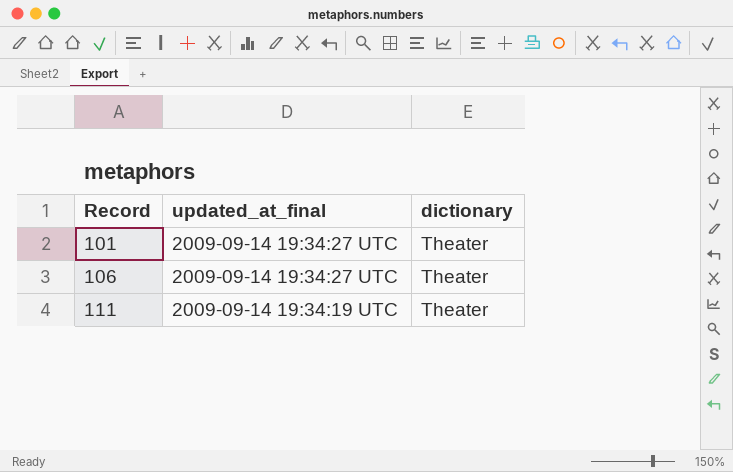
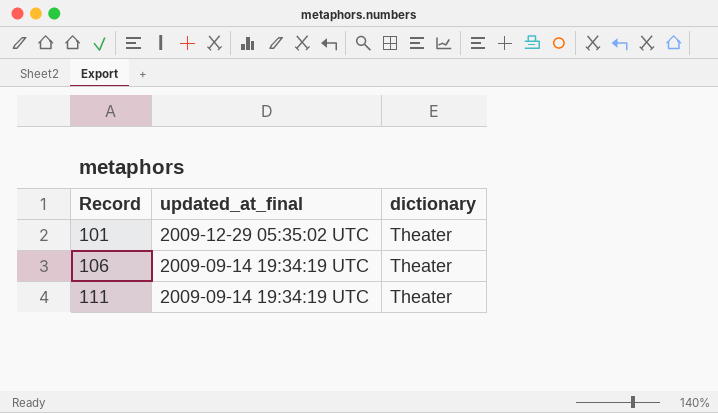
101 | updated_at_final: 2009-09-14 19:34:27 UTC -> 2009-12-29 05:35:02 UTC
106 | updated_at_final: 2009-09-14 19:34:27 UTC -> 2009-09-14 19:34:19 UTC

